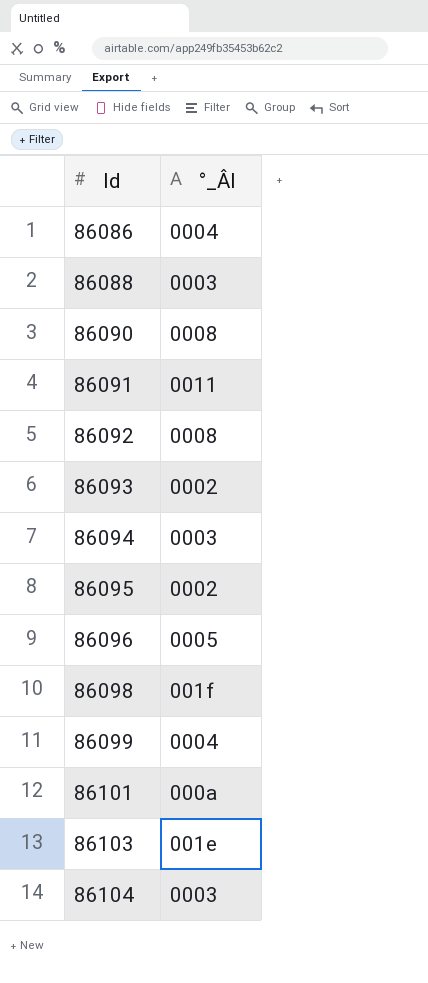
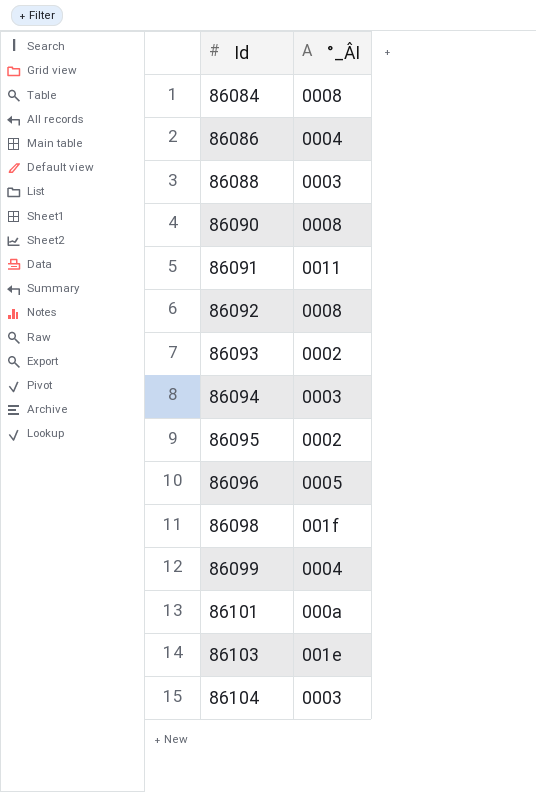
row 86084: none -> 0008

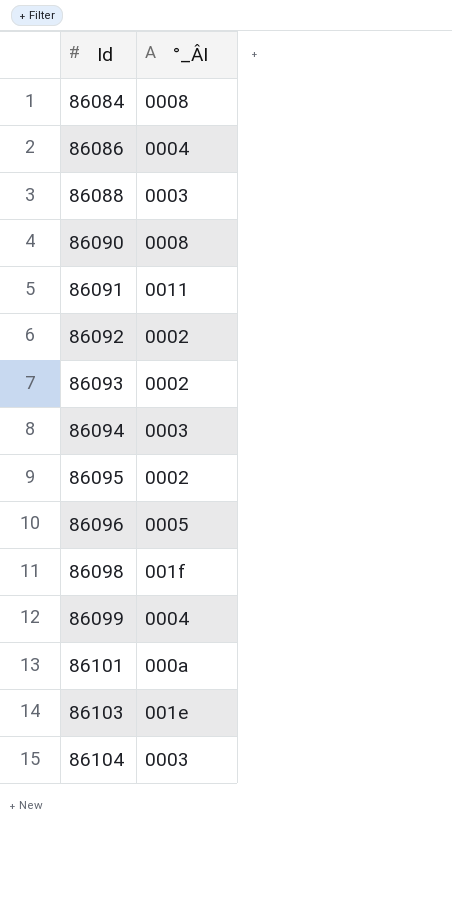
86092 | °_ÂI: 0008 -> 0002

